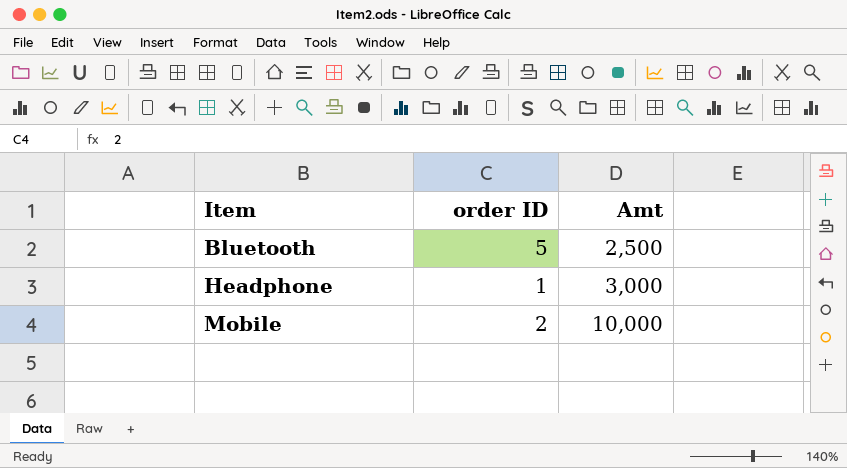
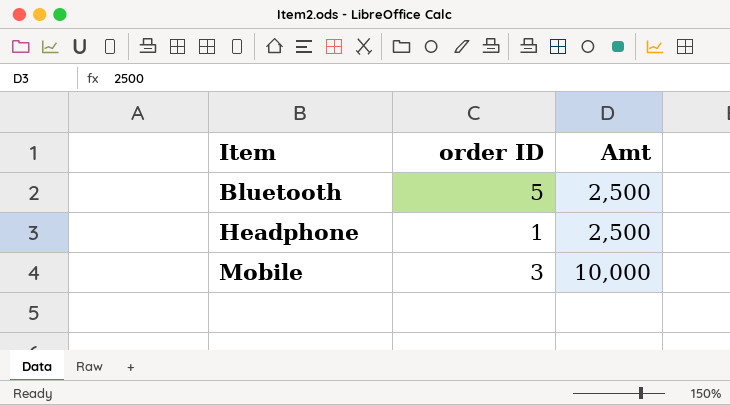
Headphone | Amt: 3,000 -> 2,500
Mobile | order ID: 2 -> 3

